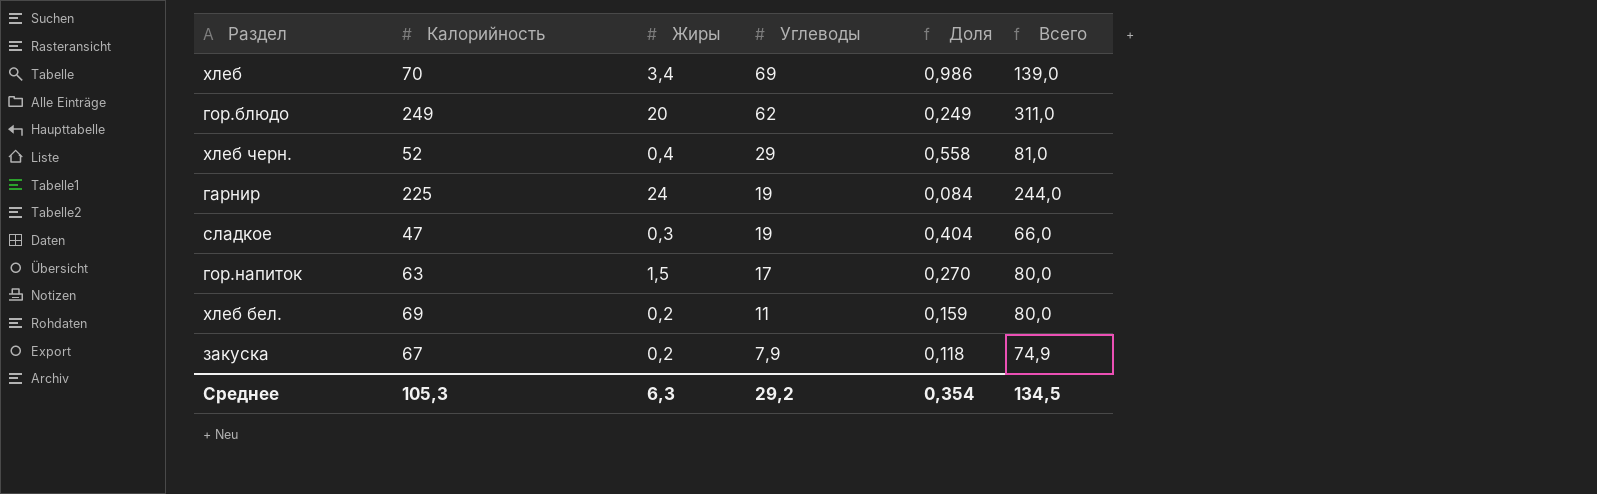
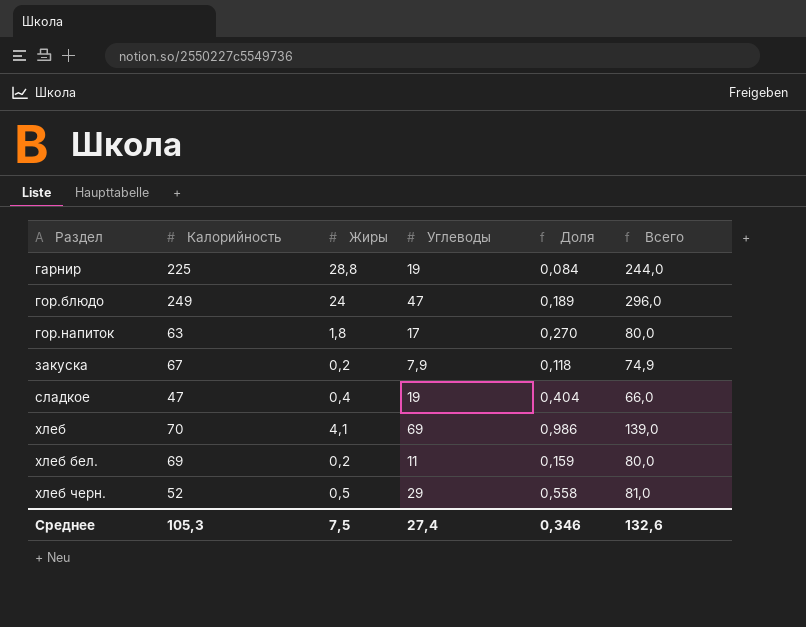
row order: Углеводы descending -> Раздел ascending
гарнир | Жиры: 24 -> 28,8
гор.блюдо | Жиры: 20 -> 24
гор.блюдо | Углеводы: 62 -> 47
гор.блюдо | Доля: 0,249 -> 0,189
гор.блюдо | Всего: 311,0 -> 296,0
гор.напиток | Жиры: 1,5 -> 1,8
сладкое | Жиры: 0,3 -> 0,4
хлеб | Жиры: 3,4 -> 4,1
хлеб черн. | Жиры: 0,4 -> 0,5
Среднее | Жиры: 6,3 -> 7,5
Среднее | Углеводы: 29,2 -> 27,4
Среднее | Доля: 0,354 -> 0,346
Среднее | Всего: 134,5 -> 132,6

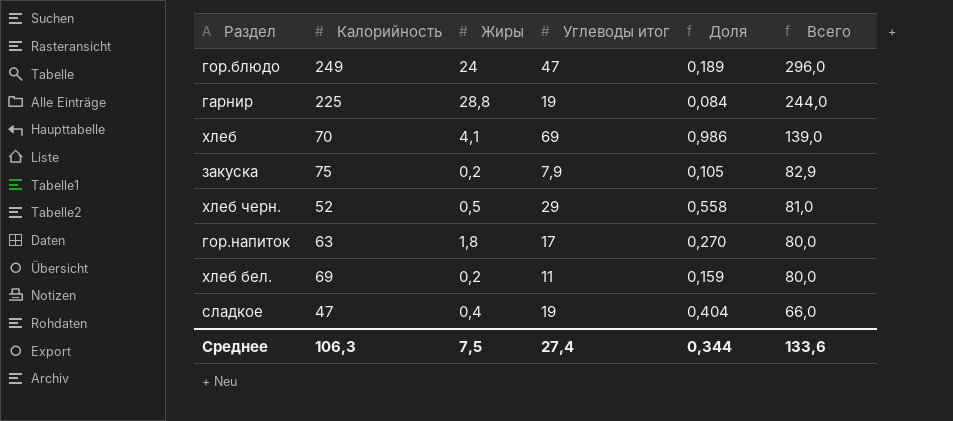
row order: Раздел ascending -> Всего descending
column name: Углеводы -> Углеводы итог
закуска | Калорийность: 67 -> 75
закуска | Доля: 0,118 -> 0,105
закуска | Всего: 74,9 -> 82,9
Среднее | Калорийность: 105,3 -> 106,3
Среднее | Доля: 0,346 -> 0,344
Среднее | Всего: 132,6 -> 133,6

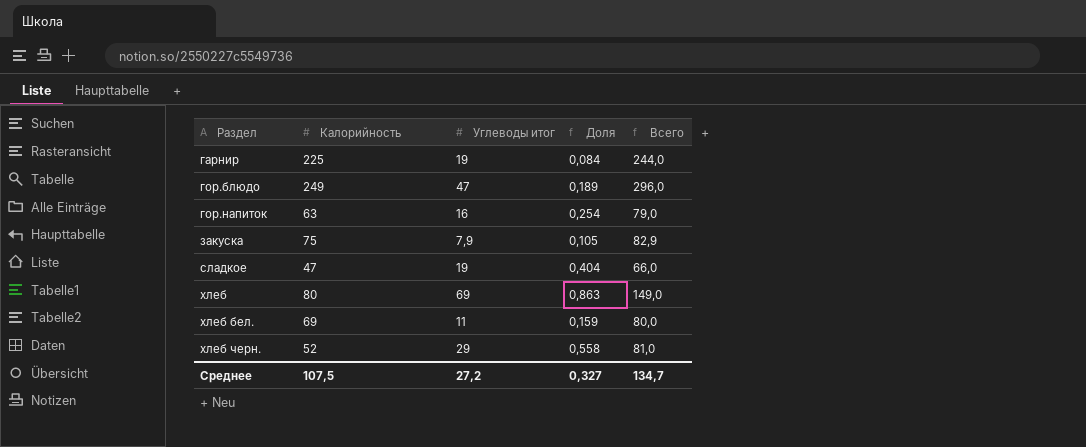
row order: Всего descending -> Раздел ascending
column Жиры | position: 3 -> none
гор.напиток | Углеводы итог: 17 -> 16
гор.напиток | Доля: 0,270 -> 0,254
гор.напиток | Всего: 80,0 -> 79,0
хлеб | Калорийность: 70 -> 80
хлеб | Доля: 0,986 -> 0,863
хлеб | Всего: 139,0 -> 149,0
Среднее | Калорийность: 106,3 -> 107,5
Среднее | Углеводы итог: 27,4 -> 27,2
Среднее | Доля: 0,344 -> 0,327
Среднее | Всего: 133,6 -> 134,7

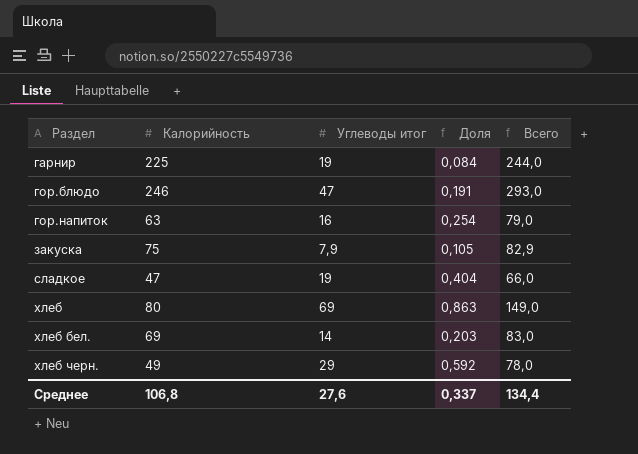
гор.блюдо | Калорийность: 249 -> 246
гор.блюдо | Доля: 0,189 -> 0,191
гор.блюдо | Всего: 296,0 -> 293,0
хлеб бел. | Углеводы итог: 11 -> 14
хлеб бел. | Доля: 0,159 -> 0,203
хлеб бел. | Всего: 80,0 -> 83,0
хлеб черн. | Калорийность: 52 -> 49
хлеб черн. | Доля: 0,558 -> 0,592
хлеб черн. | Всего: 81,0 -> 78,0
Среднее | Калорийность: 107,5 -> 106,8
Среднее | Углеводы итог: 27,2 -> 27,6
Среднее | Доля: 0,327 -> 0,337
Среднее | Всего: 134,7 -> 134,4

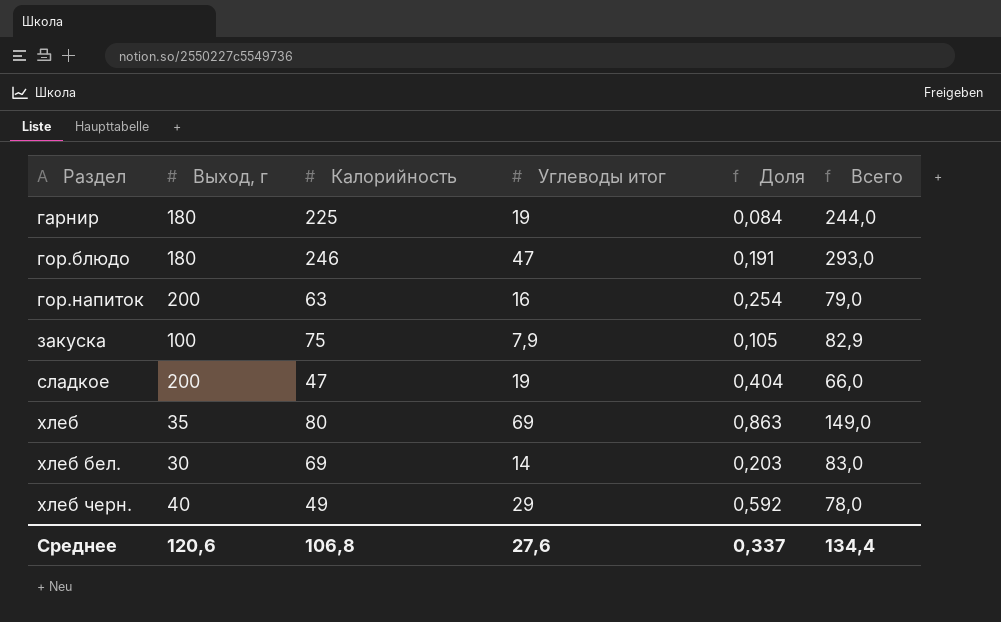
column Выход, г | position: none -> 2

